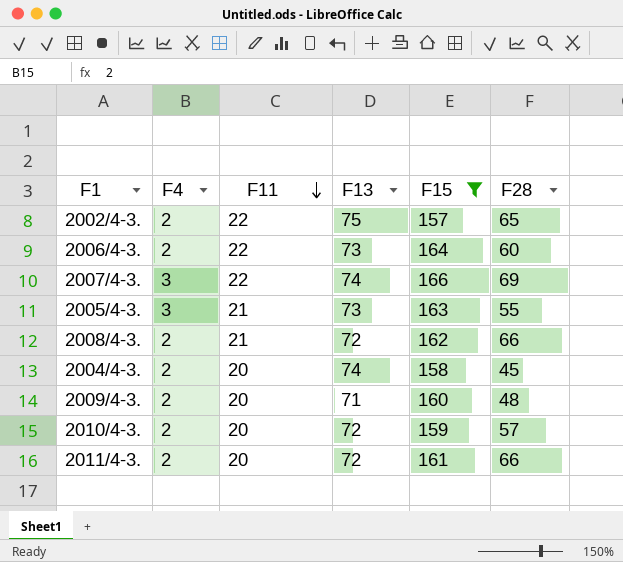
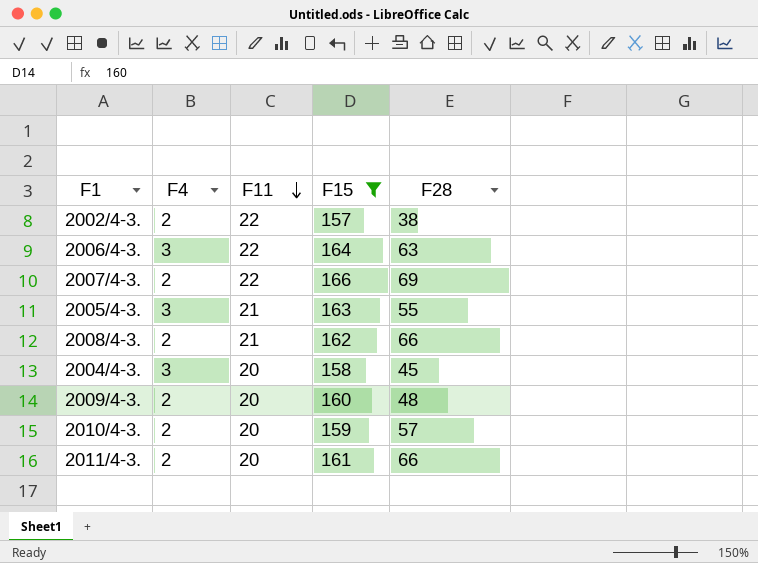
column F13 | position: 4 -> none
2002/4-3. | F28: 65 -> 38
2006/4-3. | F4: 2 -> 3
2006/4-3. | F28: 60 -> 63
2007/4-3. | F4: 3 -> 2
2004/4-3. | F4: 2 -> 3

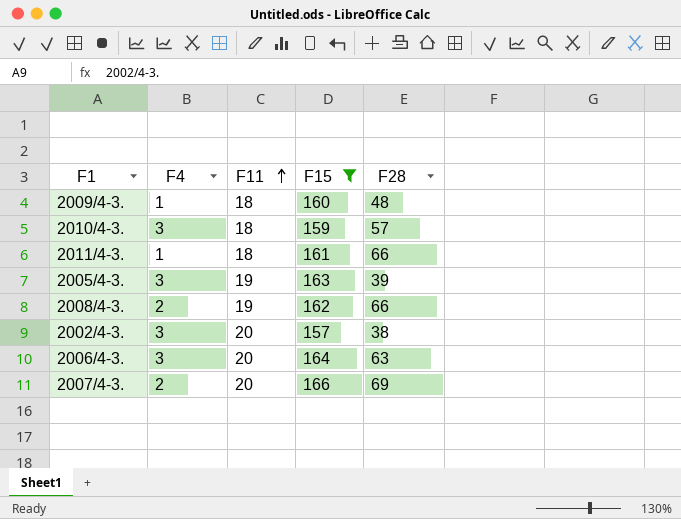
row order: F11 descending -> F11 ascending
row 2004/4-3.: 3 | 20 | 158 | 45 -> none
2009/4-3. | F4: 2 -> 1
2009/4-3. | F11: 20 -> 18
2010/4-3. | F4: 2 -> 3
2010/4-3. | F11: 20 -> 18
2011/4-3. | F4: 2 -> 1
2011/4-3. | F11: 20 -> 18
2005/4-3. | F11: 21 -> 19
2005/4-3. | F28: 55 -> 39
2008/4-3. | F11: 21 -> 19
2002/4-3. | F4: 2 -> 3
2002/4-3. | F11: 22 -> 20
2006/4-3. | F11: 22 -> 20
2007/4-3. | F11: 22 -> 20

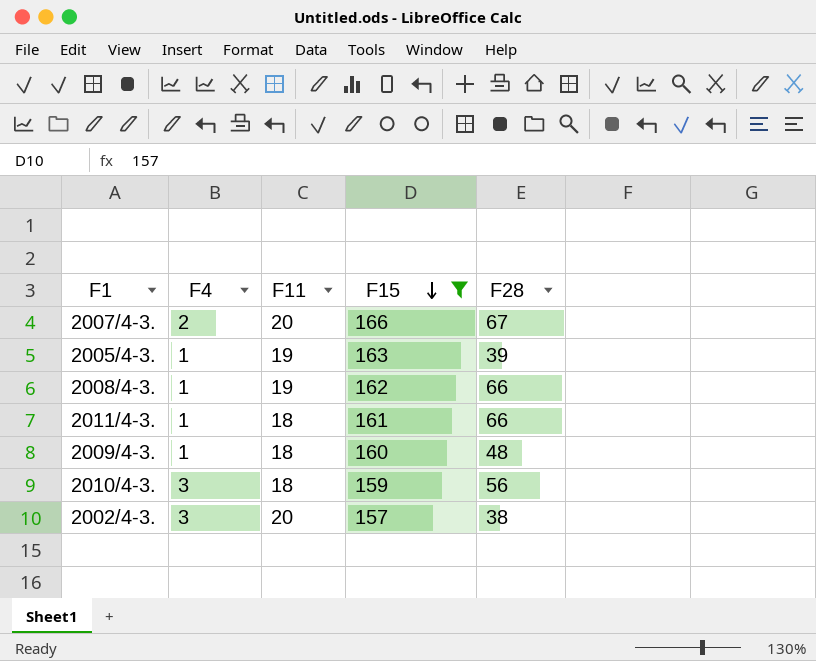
row order: F11 ascending -> F15 descending
row 2006/4-3.: 3 | 20 | 164 | 63 -> none
2007/4-3. | F28: 69 -> 67
2005/4-3. | F4: 3 -> 1
2008/4-3. | F4: 2 -> 1
2010/4-3. | F28: 57 -> 56

